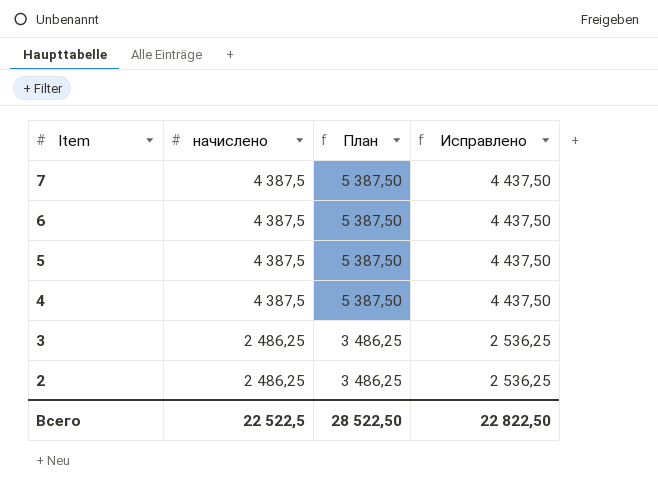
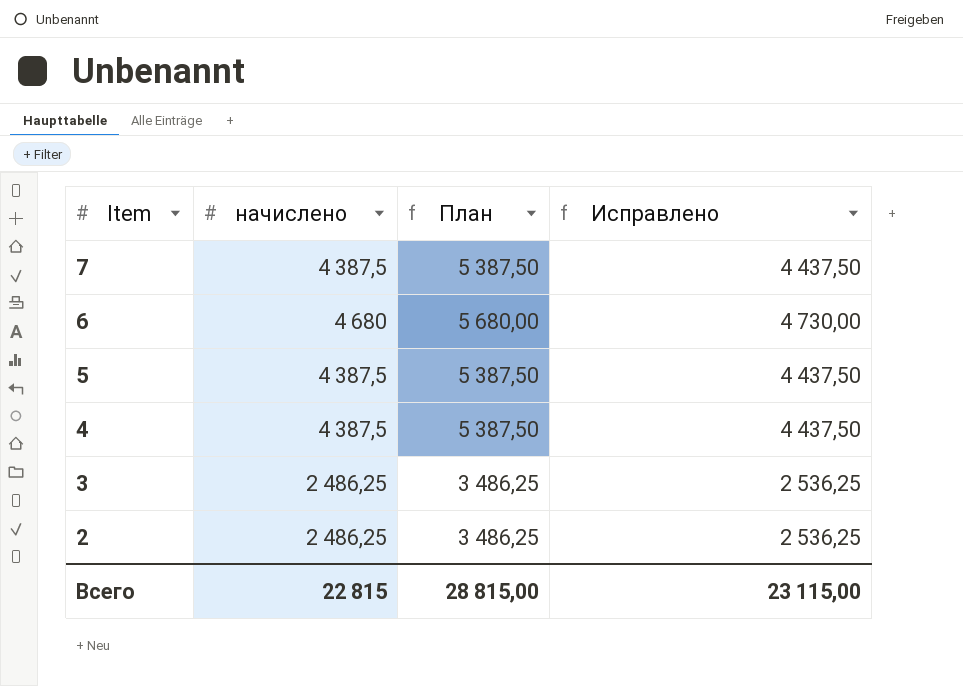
6 | начислено: 4 387,5 -> 4 680
6 | План: 5 387,50 -> 5 680,00
6 | Исправлено: 4 437,50 -> 4 730,00
Всего | начислено: 22 522,5 -> 22 815
Всего | План: 28 522,50 -> 28 815,00
Всего | Исправлено: 22 822,50 -> 23 115,00

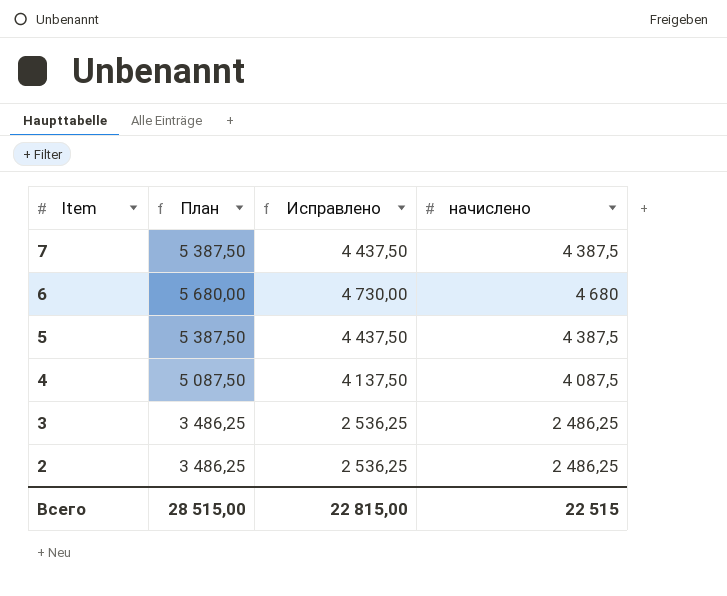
column начислено | position: 2 -> 4
4 | План: 5 387,50 -> 5 087,50
4 | Исправлено: 4 437,50 -> 4 137,50
4 | начислено: 4 387,5 -> 4 087,5
Всего | План: 28 815,00 -> 28 515,00
Всего | Исправлено: 23 115,00 -> 22 815,00
Всего | начислено: 22 815 -> 22 515

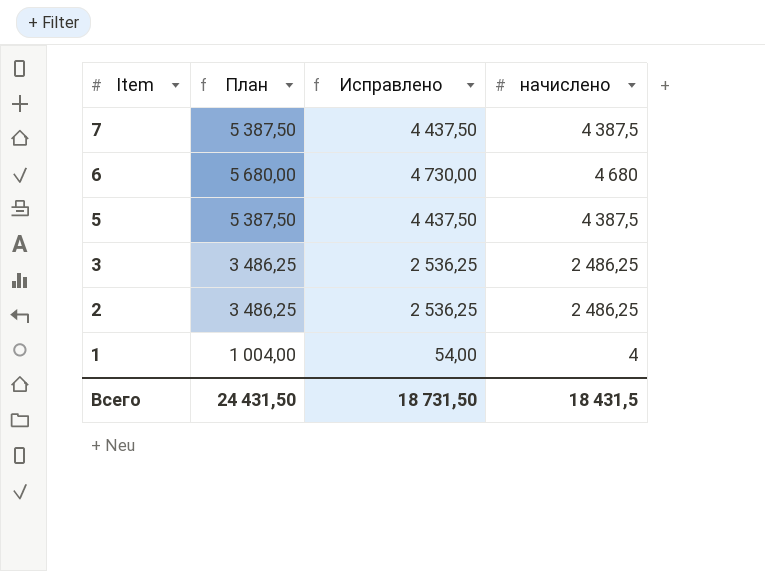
row 4: 5 087,50 | 4 137,50 | 4 087,5 -> none
row 1: none -> 1 004,00 | 54,00 | 4
Всего | План: 28 515,00 -> 24 431,50
Всего | Исправлено: 22 815,00 -> 18 731,50
Всего | начислено: 22 515 -> 18 431,5

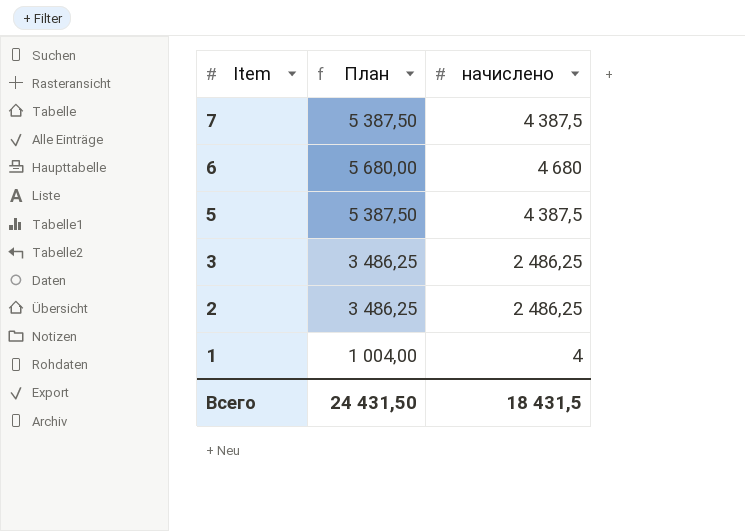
column Исправлено | formula: [начислено] + 50 -> none

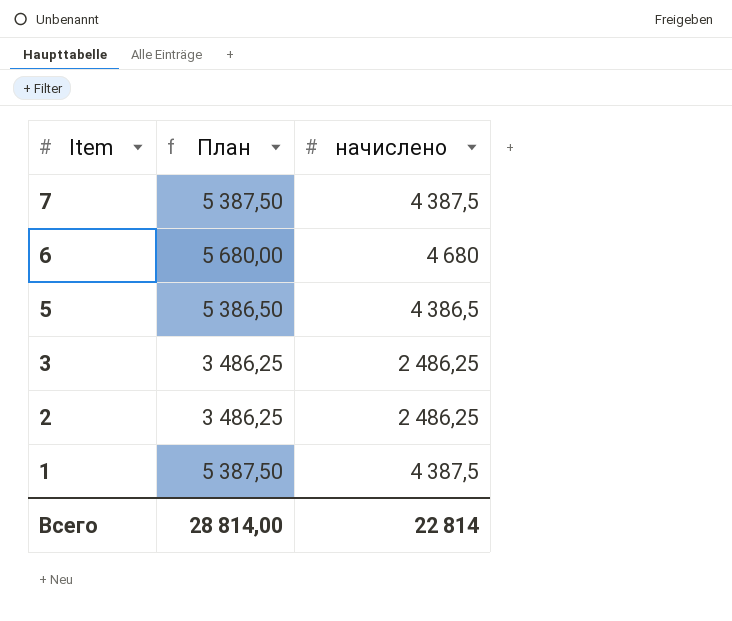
5 | План: 5 387,50 -> 5 386,50
5 | начислено: 4 387,5 -> 4 386,5
1 | План: 1 004,00 -> 5 387,50
1 | начислено: 4 -> 4 387,5
Всего | План: 24 431,50 -> 28 814,00
Всего | начислено: 18 431,5 -> 22 814

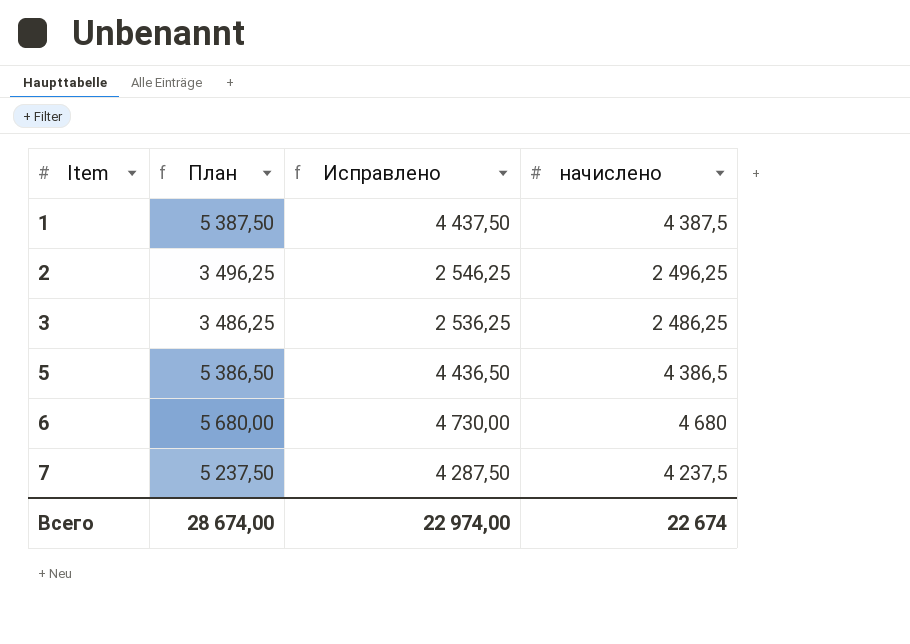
row order: Item descending -> Item ascending
column Исправлено | formula: none -> [начислено] + 50
2 | План: 3 486,25 -> 3 496,25
2 | начислено: 2 486,25 -> 2 496,25
7 | План: 5 387,50 -> 5 237,50
7 | начислено: 4 387,5 -> 4 237,5
Всего | План: 28 814,00 -> 28 674,00
Всего | начислено: 22 814 -> 22 674

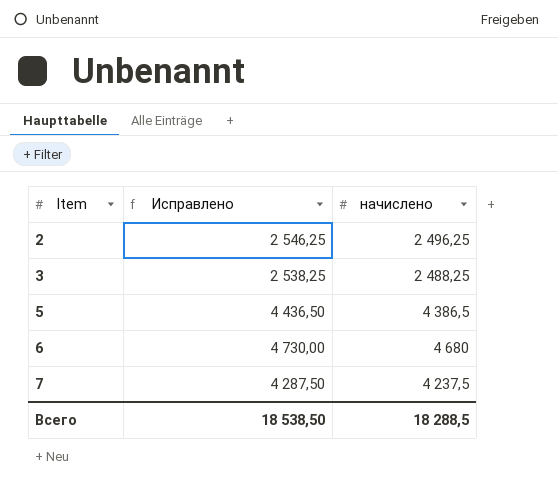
column План | formula: [начислено] + 1000 -> none
row 1: 5 387,50 | 4 437,50 | 4 387,5 -> none
3 | Исправлено: 2 536,25 -> 2 538,25
3 | начислено: 2 486,25 -> 2 488,25
Всего | Исправлено: 22 974,00 -> 18 538,50
Всего | начислено: 22 674 -> 18 288,5

